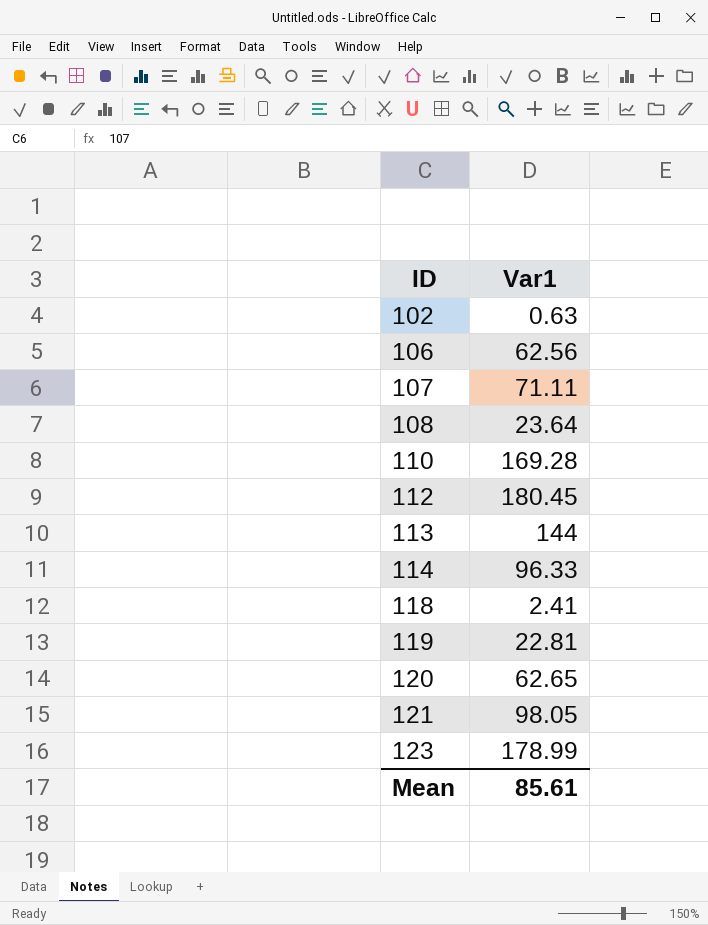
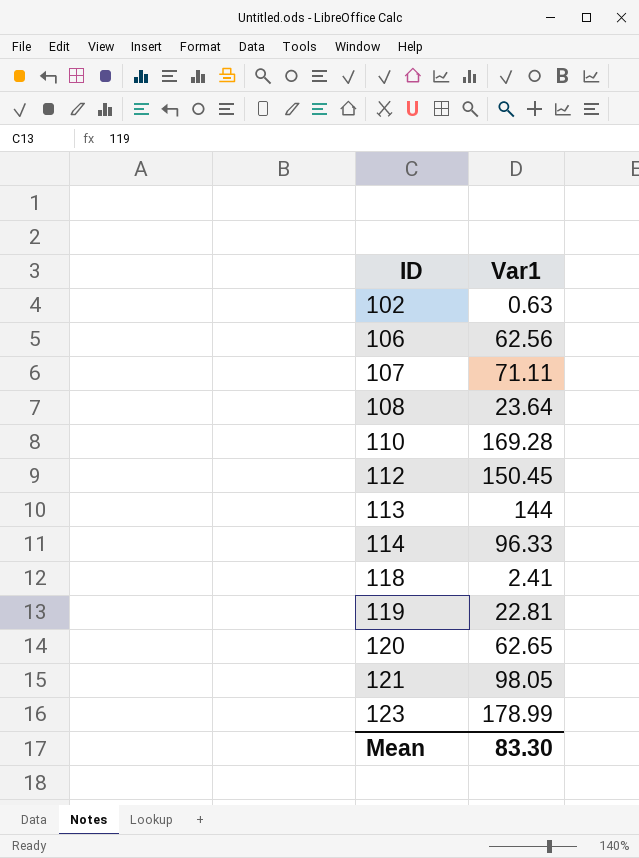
112 | Var1: 180.45 -> 150.45
Mean | Var1: 85.61 -> 83.30

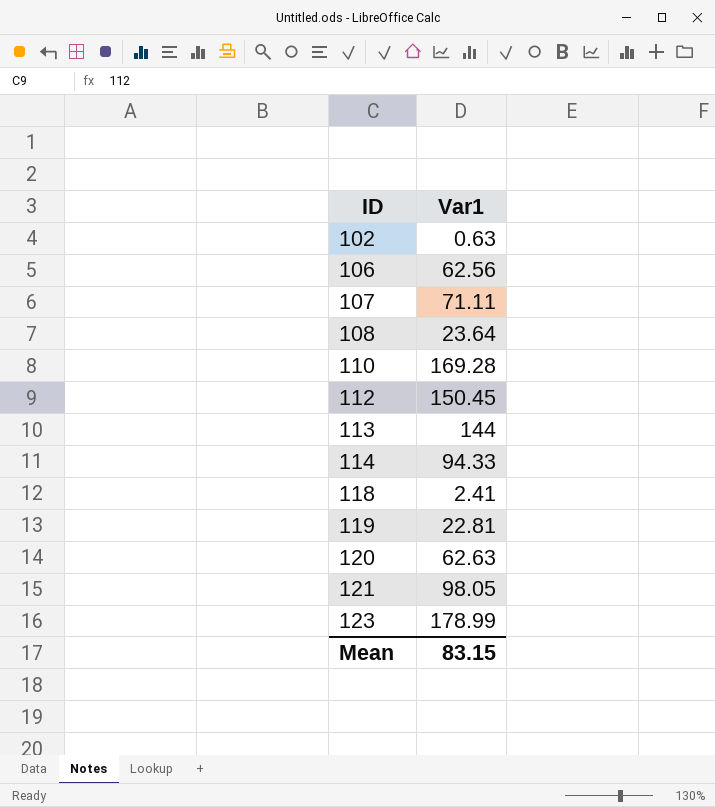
114 | Var1: 96.33 -> 94.33
120 | Var1: 62.65 -> 62.63
Mean | Var1: 83.30 -> 83.15

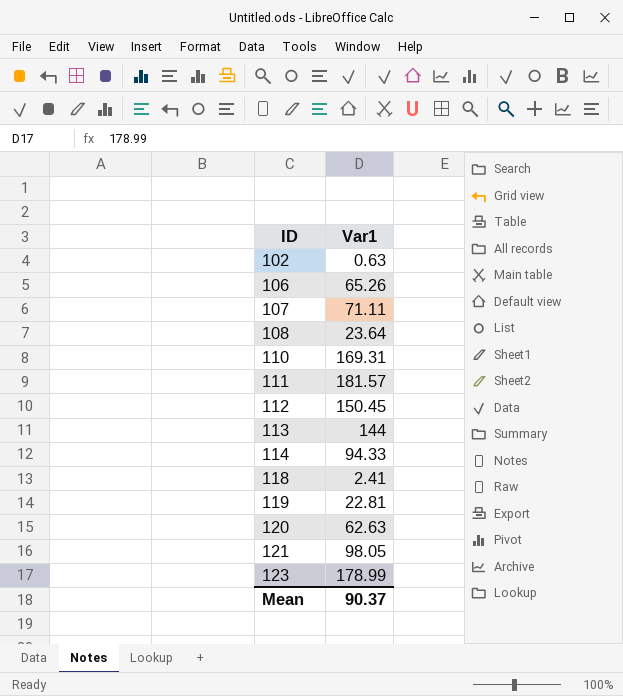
106 | Var1: 62.56 -> 65.26
110 | Var1: 169.28 -> 169.31
row 111: none -> 181.57
Mean | Var1: 83.15 -> 90.37

